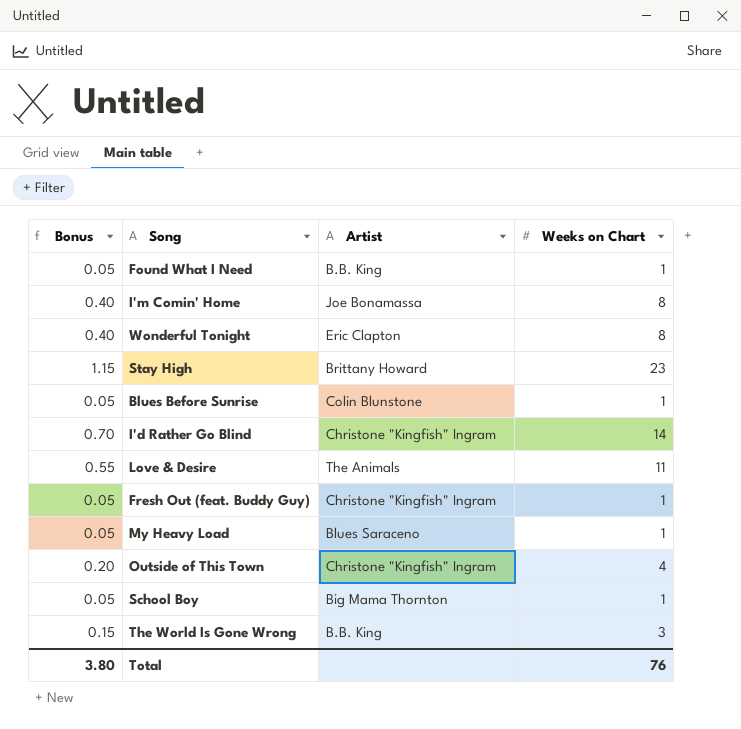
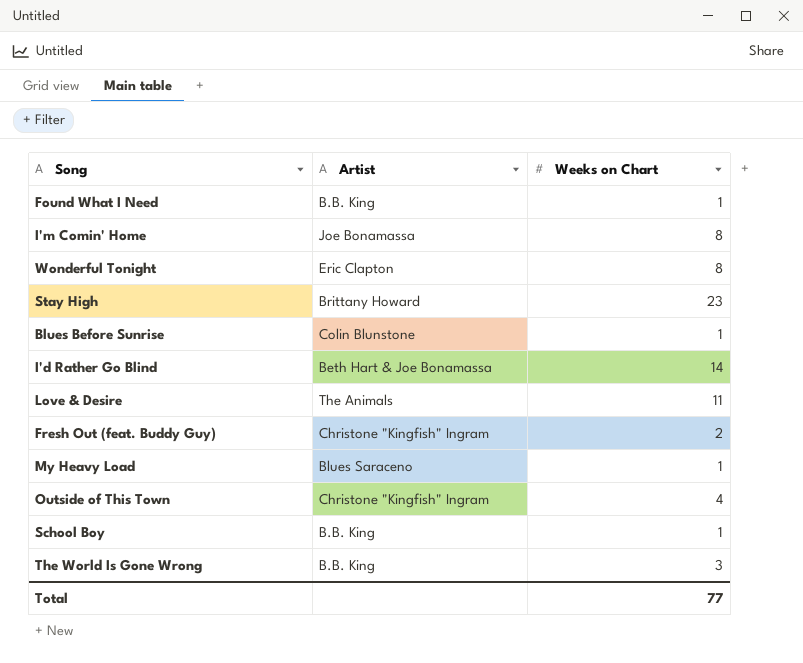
column Bonus | formula: [Weeks on Chart] * 0.05 -> none
I'd Rather Go Blind | Artist: Christone "Kingfish" Ingram -> Beth Hart & Joe Bonamassa
Fresh Out (feat. Buddy Guy) | Weeks on Chart: 1 -> 2
School Boy | Artist: Big Mama Thornton -> B.B. King
Total | Weeks on Chart: 76 -> 77

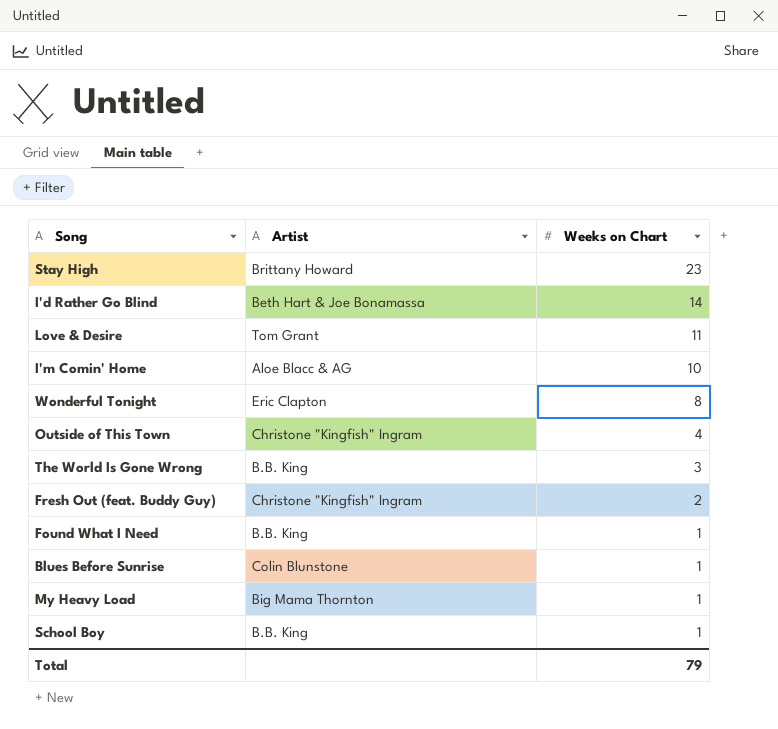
row order: none -> Weeks on Chart descending
Love & Desire | Artist: The Animals -> Tom Grant
I'm Comin' Home | Artist: Joe Bonamassa -> Aloe Blacc & AG
I'm Comin' Home | Weeks on Chart: 8 -> 10
My Heavy Load | Artist: Blues Saraceno -> Big Mama Thornton
Total | Weeks on Chart: 77 -> 79

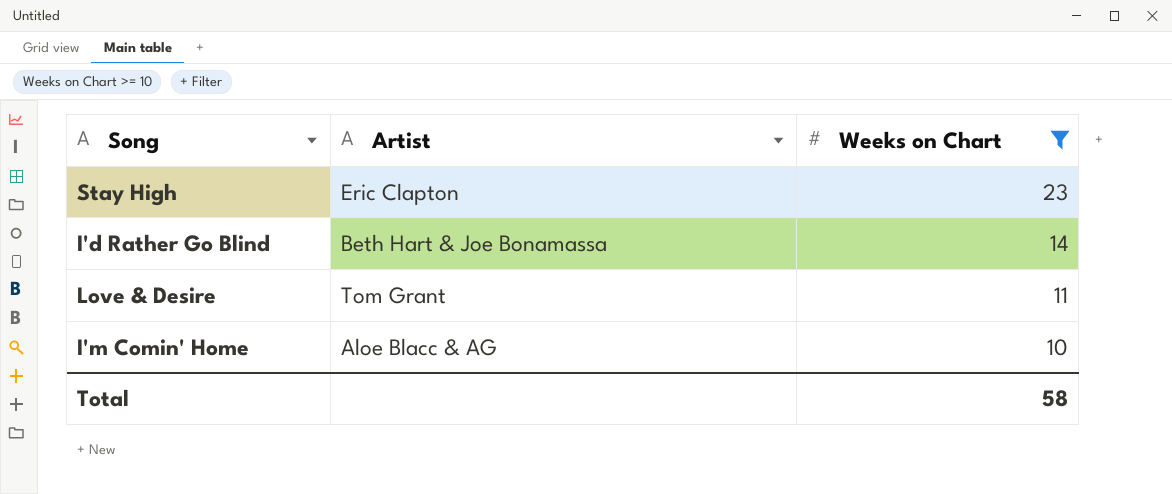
filter: none -> Weeks on Chart >= 10
Stay High | Artist: Brittany Howard -> Eric Clapton
Total | Weeks on Chart: 79 -> 58

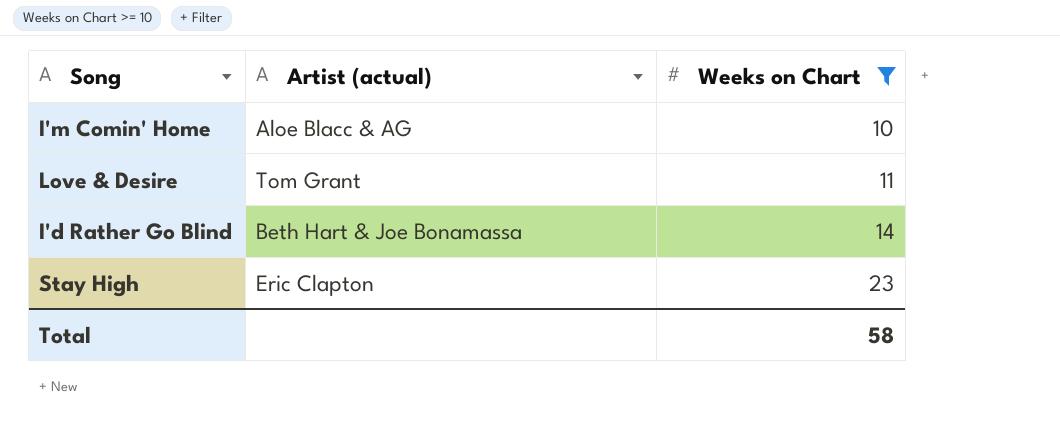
row order: Weeks on Chart descending -> Weeks on Chart ascending
column name: Artist -> Artist (actual)

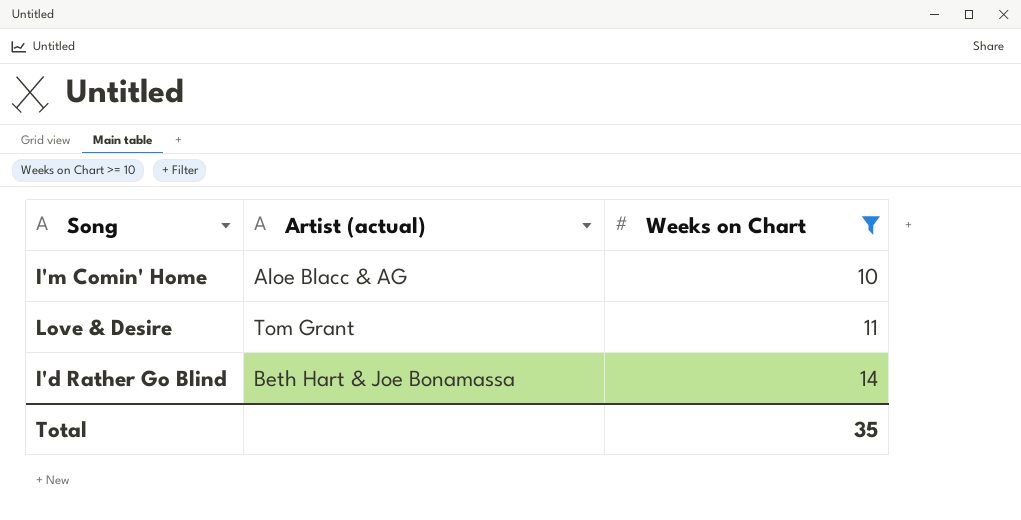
row Stay High: Eric Clapton | 23 -> none
Total | Weeks on Chart: 58 -> 35

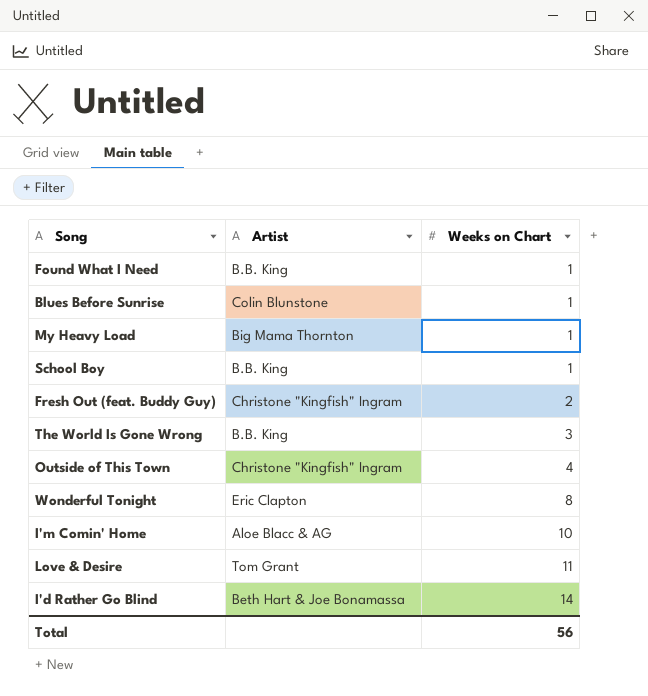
filter: Weeks on Chart >= 10 -> none
column name: Artist (actual) -> Artist
Total | Weeks on Chart: 35 -> 56

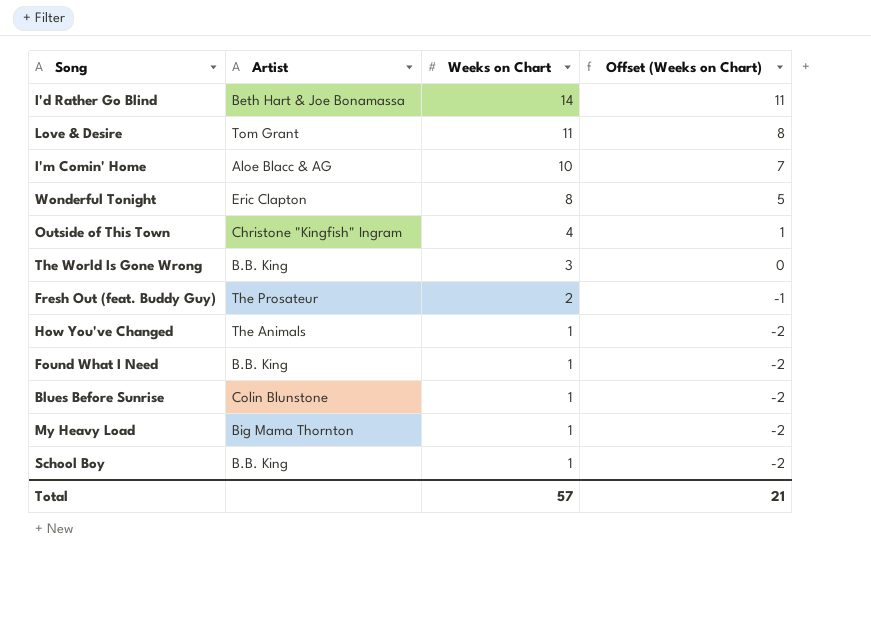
row order: Weeks on Chart ascending -> Weeks on Chart descending
column Offset (Weeks on Chart) | formula: none -> [Weeks on Chart] - 3
Fresh Out (feat. Buddy Guy) | Artist: Christone "Kingfish" Ingram -> The Prosateur
row How You've Changed: none -> The Animals | 1 | -2
Total | Weeks on Chart: 56 -> 57

